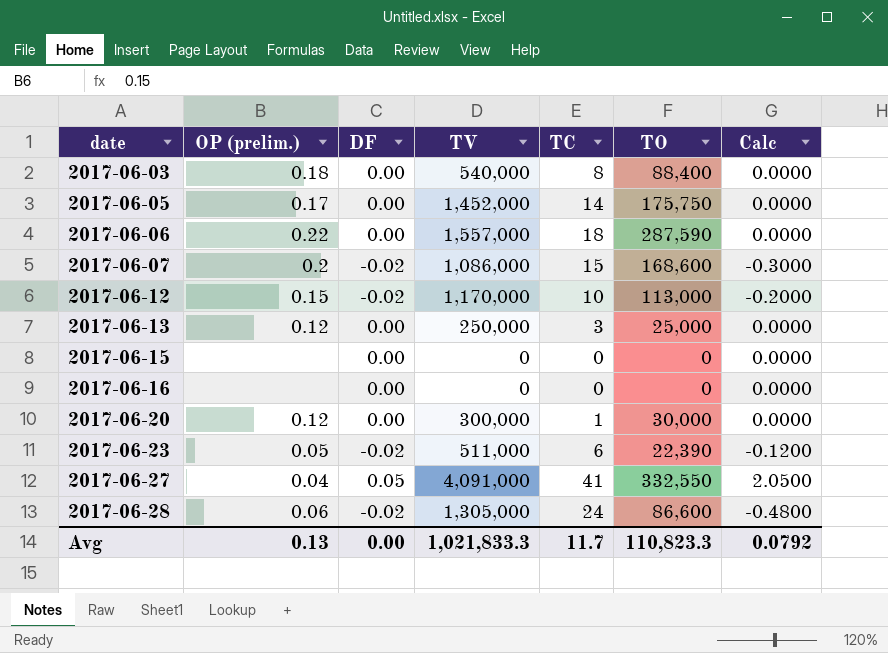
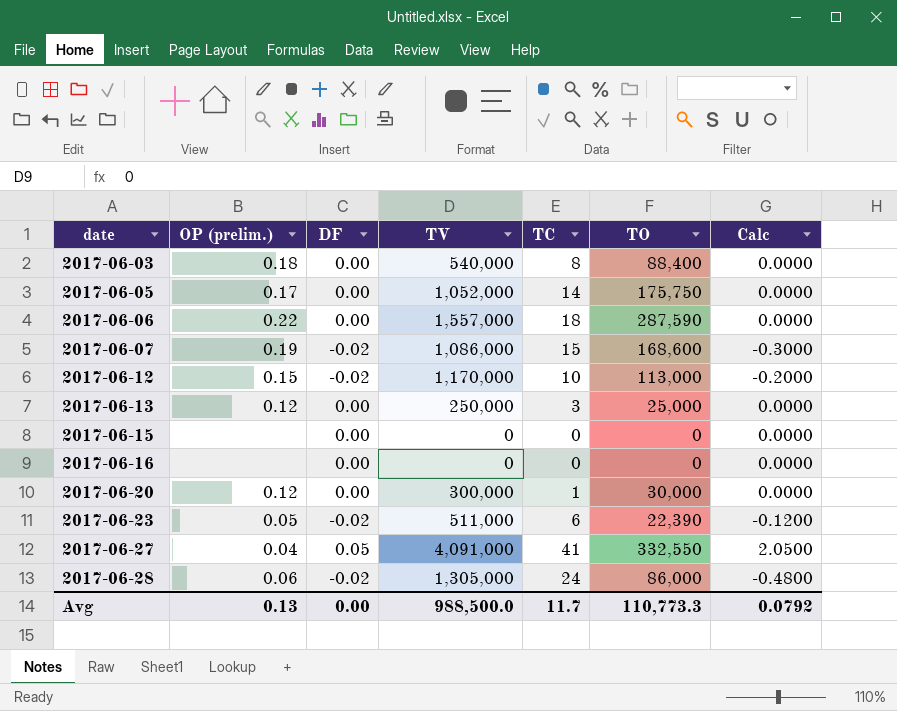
2017-06-05 | TV: 1,452,000 -> 1,052,000
2017-06-07 | OP (prelim.): 0.2 -> 0.19
2017-06-28 | TO: 86,600 -> 86,000
Avg | TV: 1,021,833.3 -> 988,500.0
Avg | TO: 110,823.3 -> 110,773.3

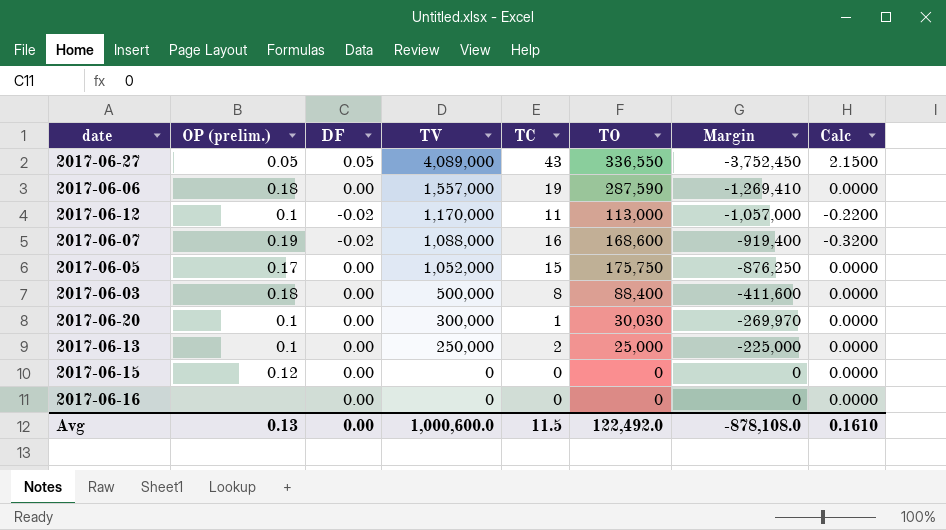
row order: date ascending -> TV descending
column Margin | formula: none -> [TO] - [TV]
row 2017-06-23: 0.05 | -0.02 | 511,000 | 6 | 22,390 | -0.1200 -> none
row 2017-06-28: 0.06 | -0.02 | 1,305,000 | 24 | 86,000 | -0.4800 -> none
2017-06-27 | OP (prelim.): 0.04 -> 0.05
2017-06-27 | TV: 4,091,000 -> 4,089,000
2017-06-27 | TC: 41 -> 43
2017-06-27 | TO: 332,550 -> 336,550
2017-06-27 | Calc: 2.0500 -> 2.1500
2017-06-06 | OP (prelim.): 0.22 -> 0.18
2017-06-06 | TC: 18 -> 19
2017-06-12 | OP (prelim.): 0.15 -> 0.1
2017-06-12 | TC: 10 -> 11
2017-06-12 | Calc: -0.2000 -> -0.2200
2017-06-07 | TV: 1,086,000 -> 1,088,000
2017-06-07 | TC: 15 -> 16
2017-06-07 | Calc: -0.3000 -> -0.3200
2017-06-05 | TC: 14 -> 15
2017-06-03 | TV: 540,000 -> 500,000
2017-06-20 | OP (prelim.): 0.12 -> 0.1
2017-06-20 | TO: 30,000 -> 30,030
2017-06-13 | OP (prelim.): 0.12 -> 0.1
2017-06-13 | TC: 3 -> 2
2017-06-15 | OP (prelim.): none -> 0.12
Avg | TV: 988,500.0 -> 1,000,600.0
Avg | TC: 11.7 -> 11.5
Avg | TO: 110,773.3 -> 122,492.0
Avg | Calc: 0.0792 -> 0.1610

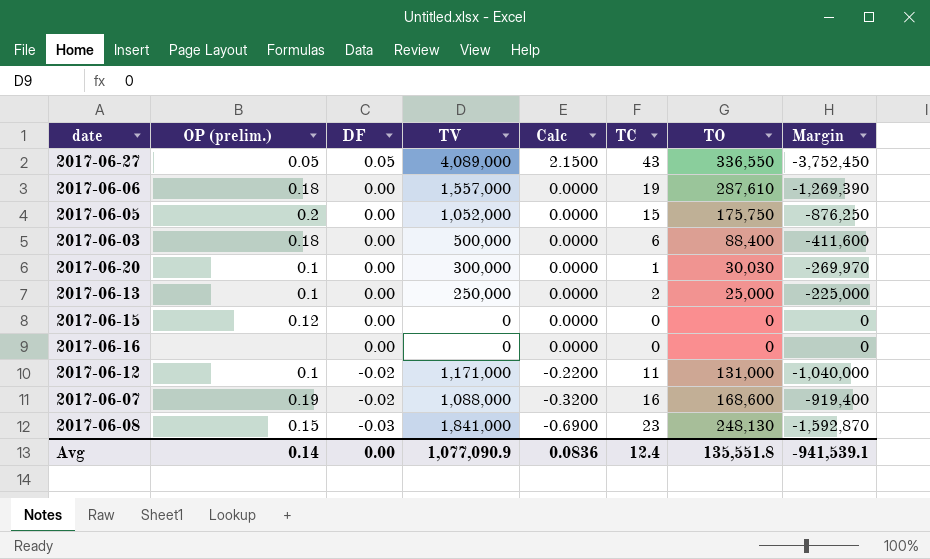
row order: TV descending -> DF descending
column Calc | position: 8 -> 5
2017-06-06 | TO: 287,590 -> 287,610
2017-06-06 | Margin: -1,269,410 -> -1,269,390
2017-06-05 | OP (prelim.): 0.17 -> 0.2
2017-06-03 | TC: 8 -> 6
2017-06-12 | TV: 1,170,000 -> 1,171,000
2017-06-12 | TO: 113,000 -> 131,000
2017-06-12 | Margin: -1,057,000 -> -1,040,000
row 2017-06-08: none -> 0.15 | -0.03 | 1,841,000 | -0.6900 | 23 | 248,130 | -1,592,870
Avg | OP (prelim.): 0.13 -> 0.14
Avg | TV: 1,000,600.0 -> 1,077,090.9
Avg | Calc: 0.1610 -> 0.0836
Avg | TC: 11.5 -> 12.4
Avg | TO: 122,492.0 -> 135,551.8
Avg | Margin: -878,108.0 -> -941,539.1

